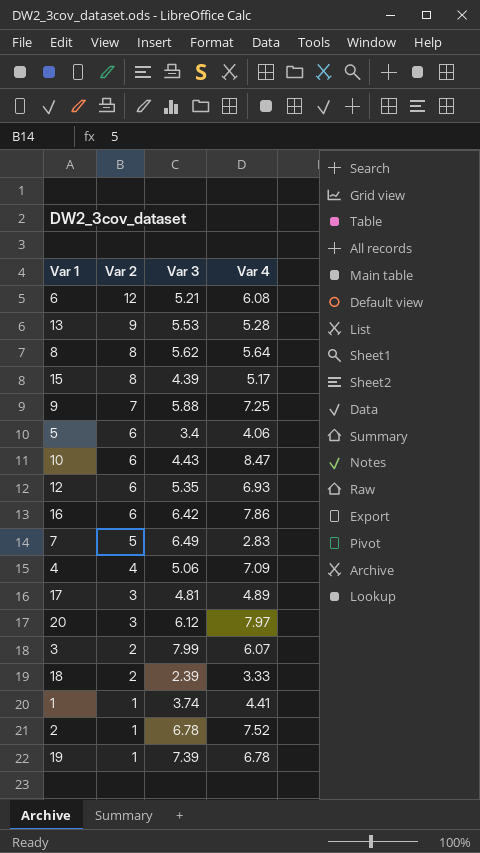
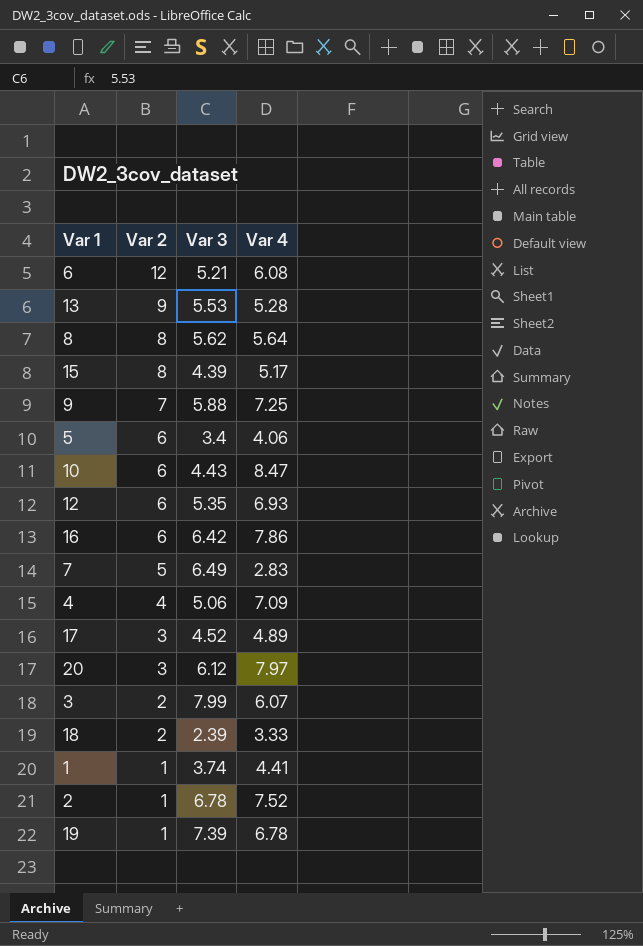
17 | Var 3: 4.81 -> 4.52

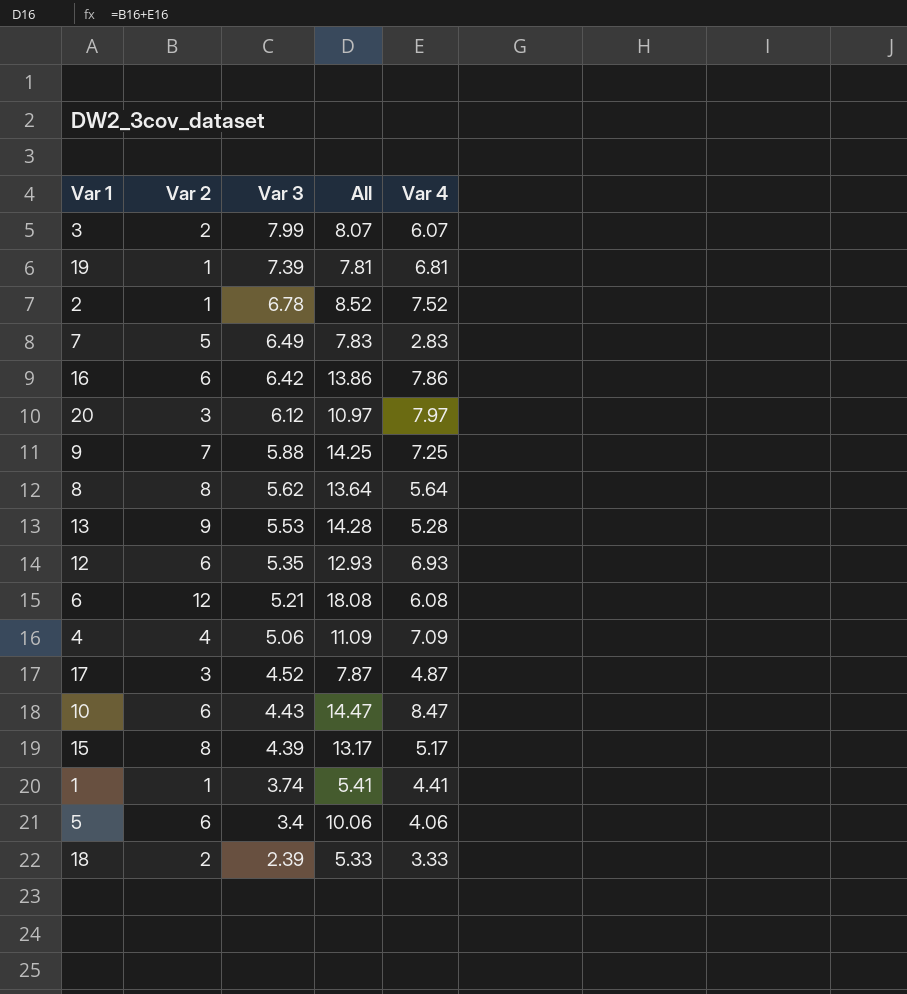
row order: Var 2 descending -> Var 3 descending
column All | formula: none -> [Var 2] + [Var 4]
19 | Var 4: 6.78 -> 6.81
17 | Var 4: 4.89 -> 4.87

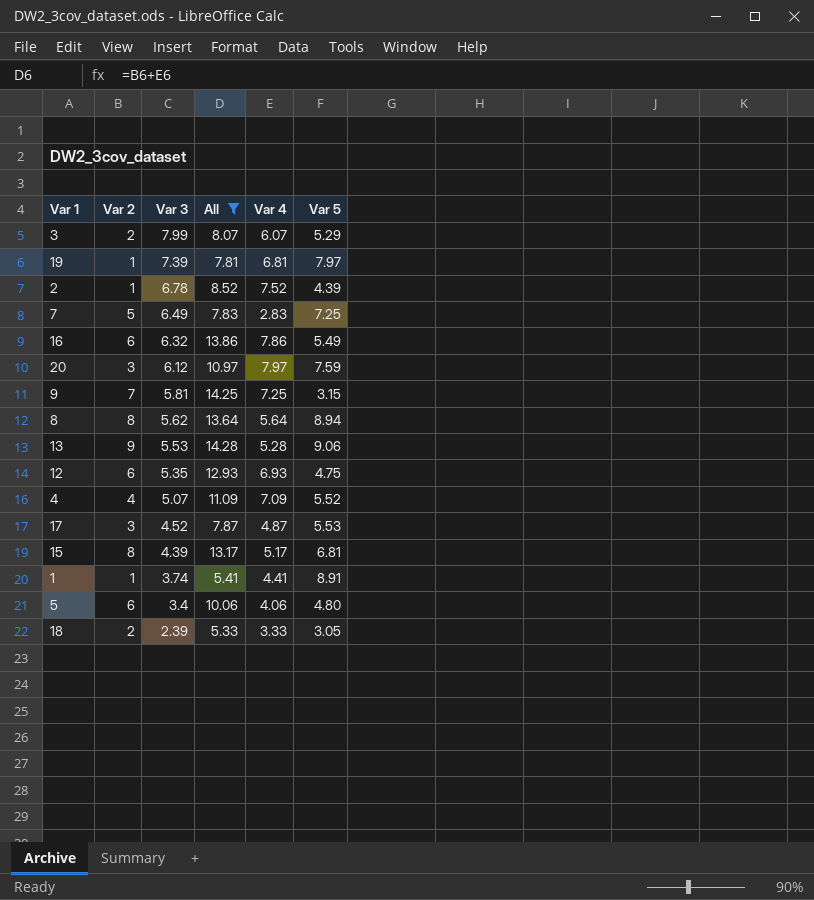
filter: none -> All <= 14.28
column Var 5 | position: none -> 6
16 | Var 3: 6.42 -> 6.32
9 | Var 3: 5.88 -> 5.81
4 | Var 3: 5.06 -> 5.07

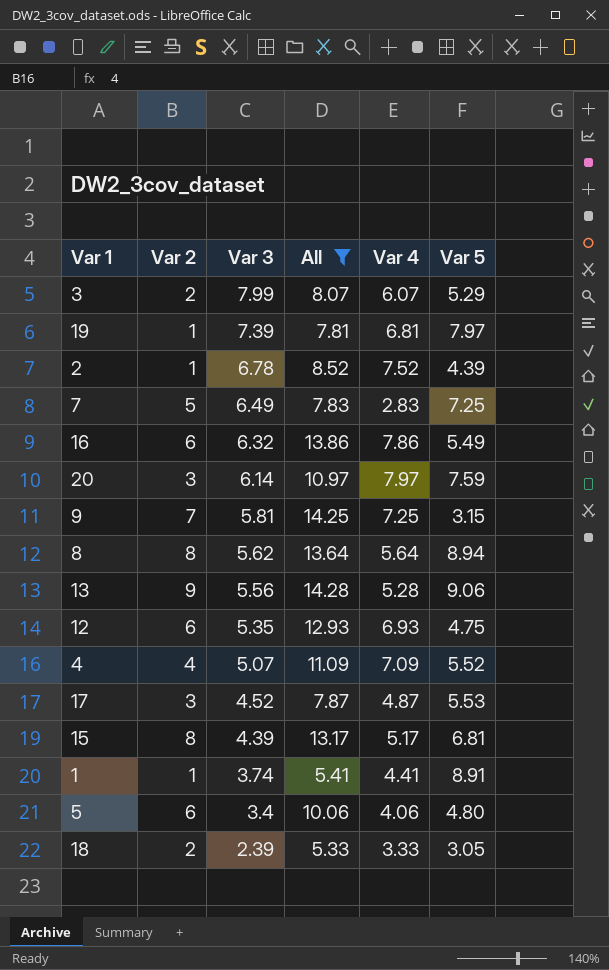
20 | Var 3: 6.12 -> 6.14
13 | Var 3: 5.53 -> 5.56

